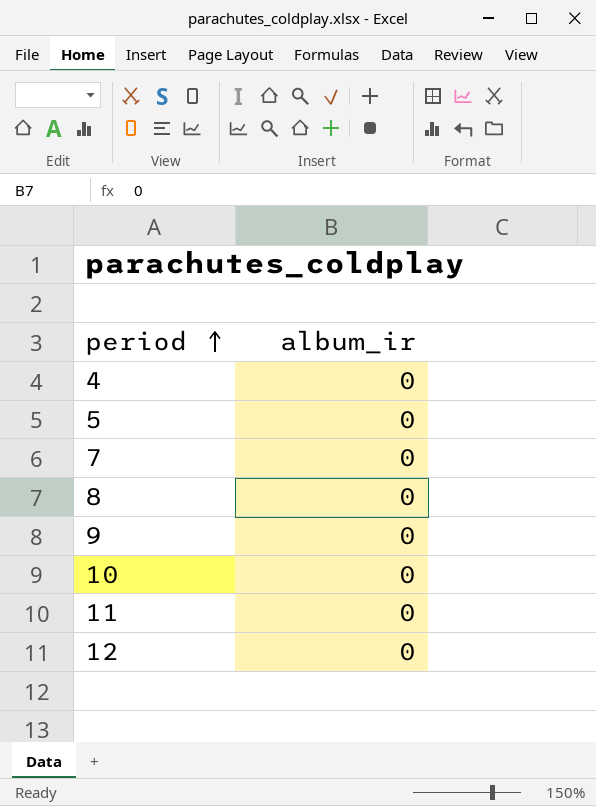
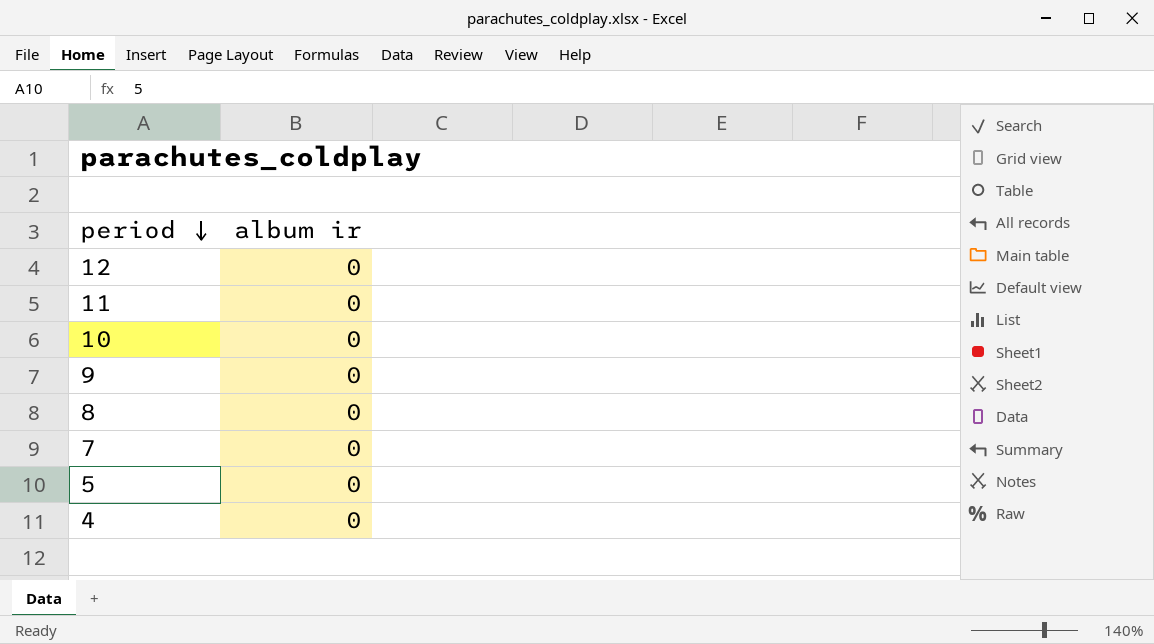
row order: period ascending -> period descending
column name: album_ir -> album ir

